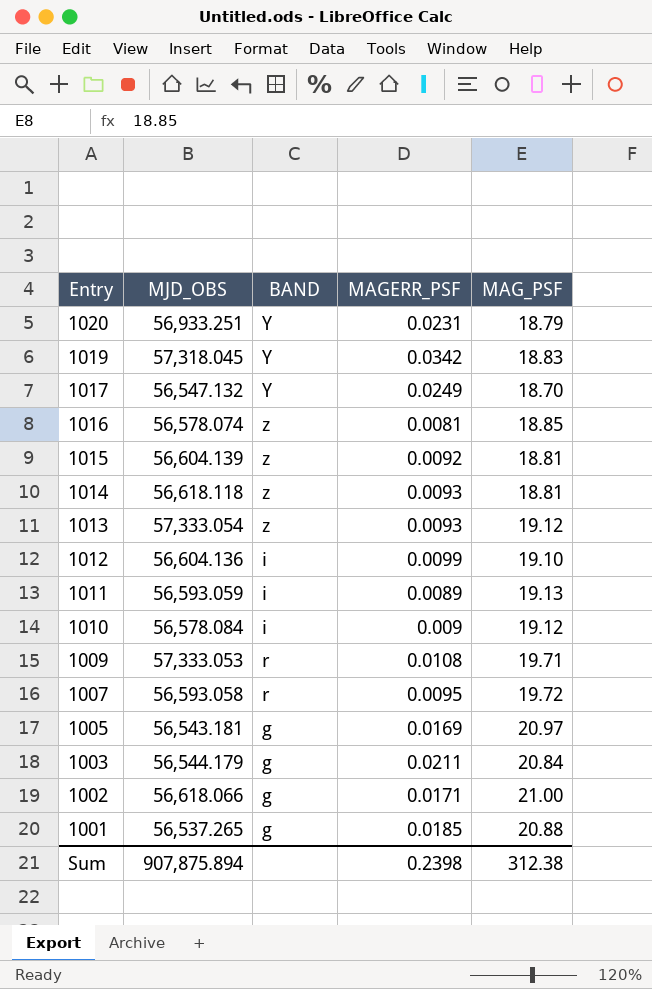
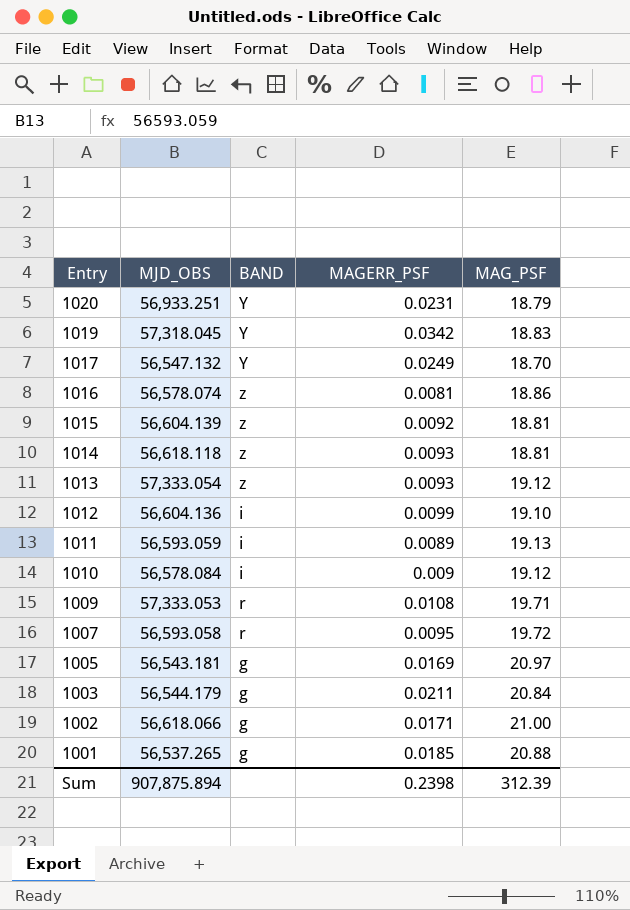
1016 | MAG_PSF: 18.85 -> 18.86
Sum | MAG_PSF: 312.38 -> 312.39

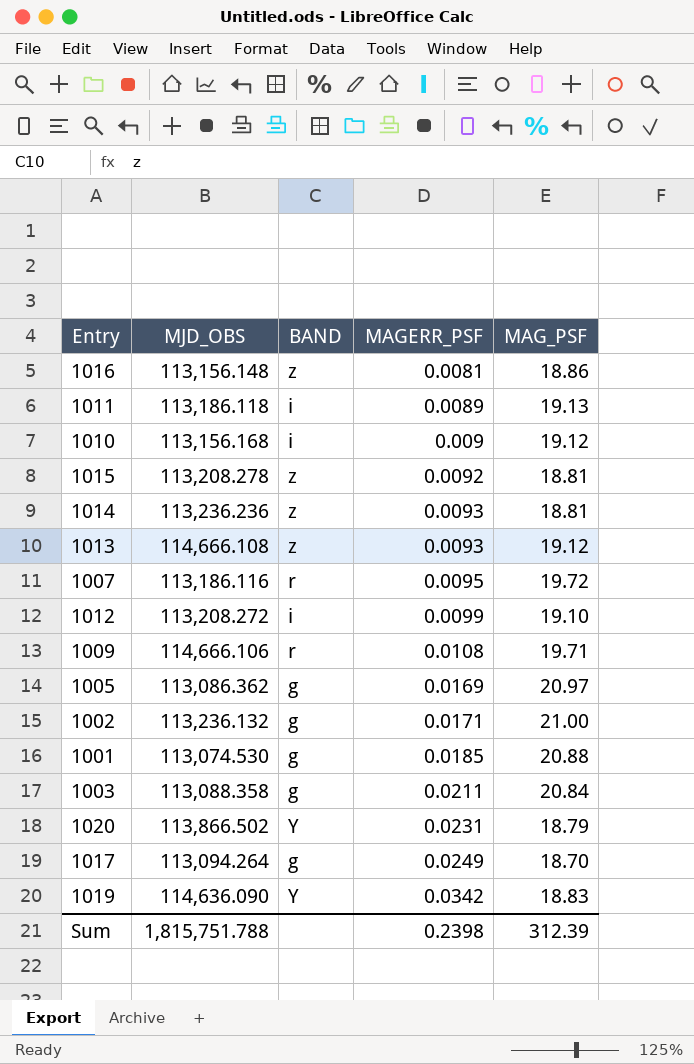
row order: Entry descending -> MAGERR_PSF ascending
1016 | MJD_OBS: 56,578.074 -> 113,156.148
1011 | MJD_OBS: 56,593.059 -> 113,186.118
1010 | MJD_OBS: 56,578.084 -> 113,156.168
1015 | MJD_OBS: 56,604.139 -> 113,208.278
1014 | MJD_OBS: 56,618.118 -> 113,236.236
1013 | MJD_OBS: 57,333.054 -> 114,666.108
1007 | MJD_OBS: 56,593.058 -> 113,186.116
1012 | MJD_OBS: 56,604.136 -> 113,208.272
1009 | MJD_OBS: 57,333.053 -> 114,666.106
1005 | MJD_OBS: 56,543.181 -> 113,086.362
1002 | MJD_OBS: 56,618.066 -> 113,236.132
1001 | MJD_OBS: 56,537.265 -> 113,074.530
1003 | MJD_OBS: 56,544.179 -> 113,088.358
1020 | MJD_OBS: 56,933.251 -> 113,866.502
1017 | MJD_OBS: 56,547.132 -> 113,094.264
1017 | BAND: Y -> g
1019 | MJD_OBS: 57,318.045 -> 114,636.090
Sum | MJD_OBS: 907,875.894 -> 1,815,751.788

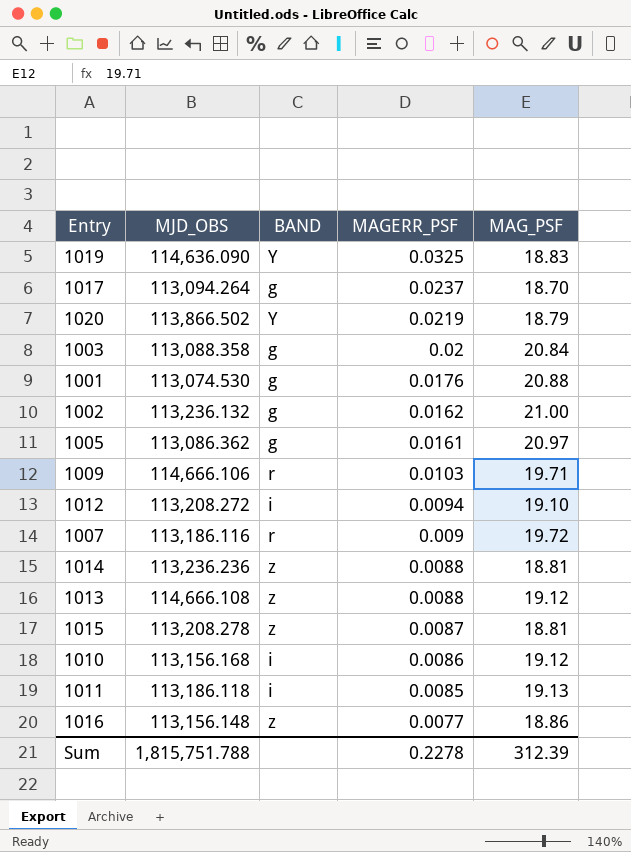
row order: MAGERR_PSF ascending -> MAGERR_PSF descending
1019 | MAGERR_PSF: 0.0342 -> 0.0325
1017 | MAGERR_PSF: 0.0249 -> 0.0237
1020 | MAGERR_PSF: 0.0231 -> 0.0219
1003 | MAGERR_PSF: 0.0211 -> 0.02
1001 | MAGERR_PSF: 0.0185 -> 0.0176
1002 | MAGERR_PSF: 0.0171 -> 0.0162
1005 | MAGERR_PSF: 0.0169 -> 0.0161
1009 | MAGERR_PSF: 0.0108 -> 0.0103
1012 | MAGERR_PSF: 0.0099 -> 0.0094
1007 | MAGERR_PSF: 0.0095 -> 0.009
1014 | MAGERR_PSF: 0.0093 -> 0.0088
1013 | MAGERR_PSF: 0.0093 -> 0.0088
1015 | MAGERR_PSF: 0.0092 -> 0.0087
1010 | MAGERR_PSF: 0.009 -> 0.0086
1011 | MAGERR_PSF: 0.0089 -> 0.0085
1016 | MAGERR_PSF: 0.0081 -> 0.0077
Sum | MAGERR_PSF: 0.2398 -> 0.2278

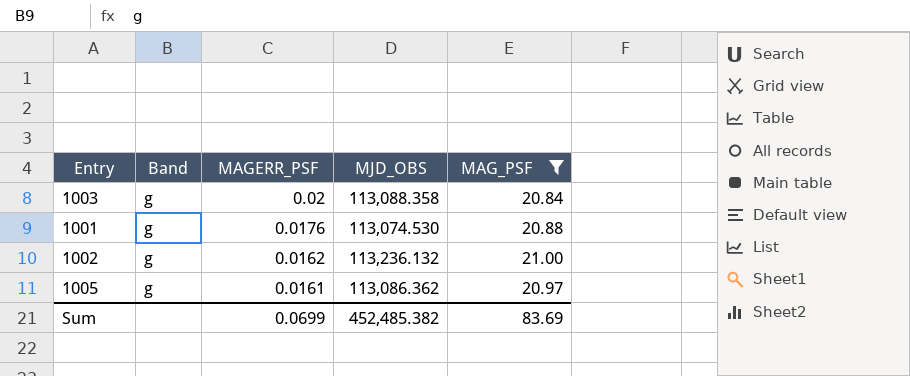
filter: none -> MAG_PSF >= 20.84
column name: BAND -> Band
column MJD_OBS | position: 2 -> 4
Sum | MAGERR_PSF: 0.2278 -> 0.0699
Sum | MJD_OBS: 1,815,751.788 -> 452,485.382
Sum | MAG_PSF: 312.39 -> 83.69

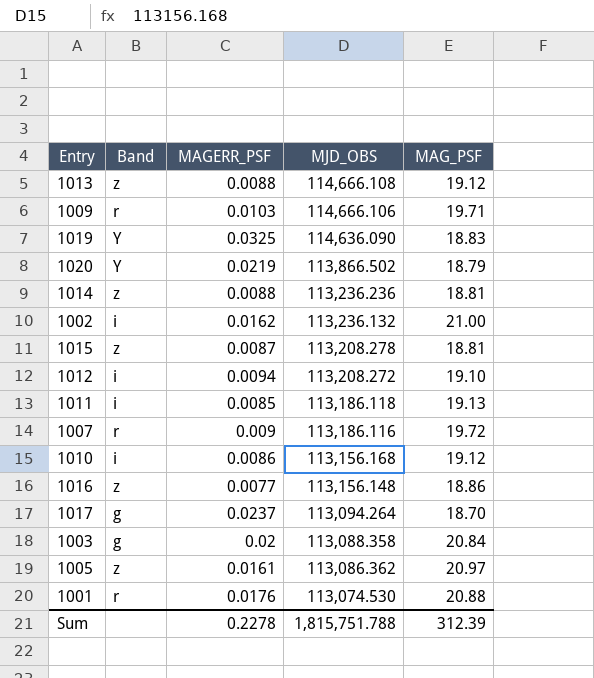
filter: MAG_PSF >= 20.84 -> none
row order: MAGERR_PSF descending -> MJD_OBS descending
1002 | Band: g -> i
1005 | Band: g -> z
1001 | Band: g -> r
Sum | MAGERR_PSF: 0.0699 -> 0.2278
Sum | MJD_OBS: 452,485.382 -> 1,815,751.788
Sum | MAG_PSF: 83.69 -> 312.39

